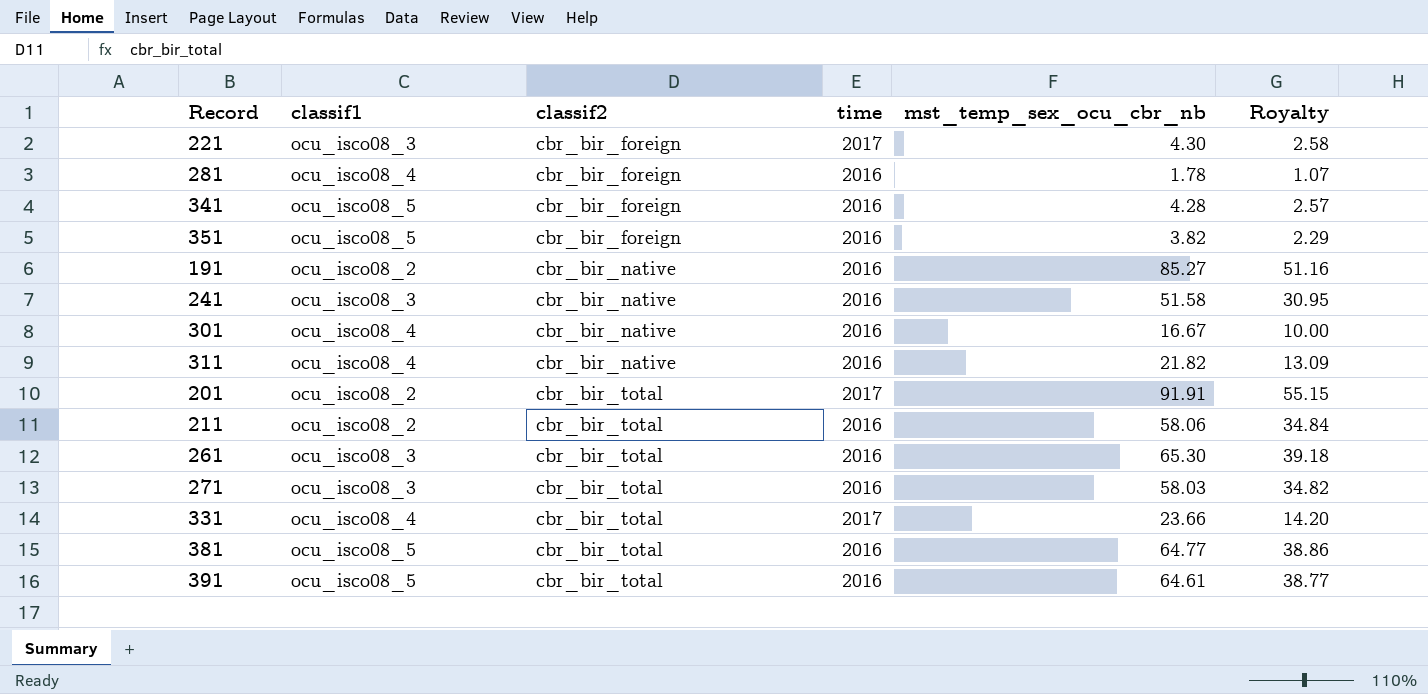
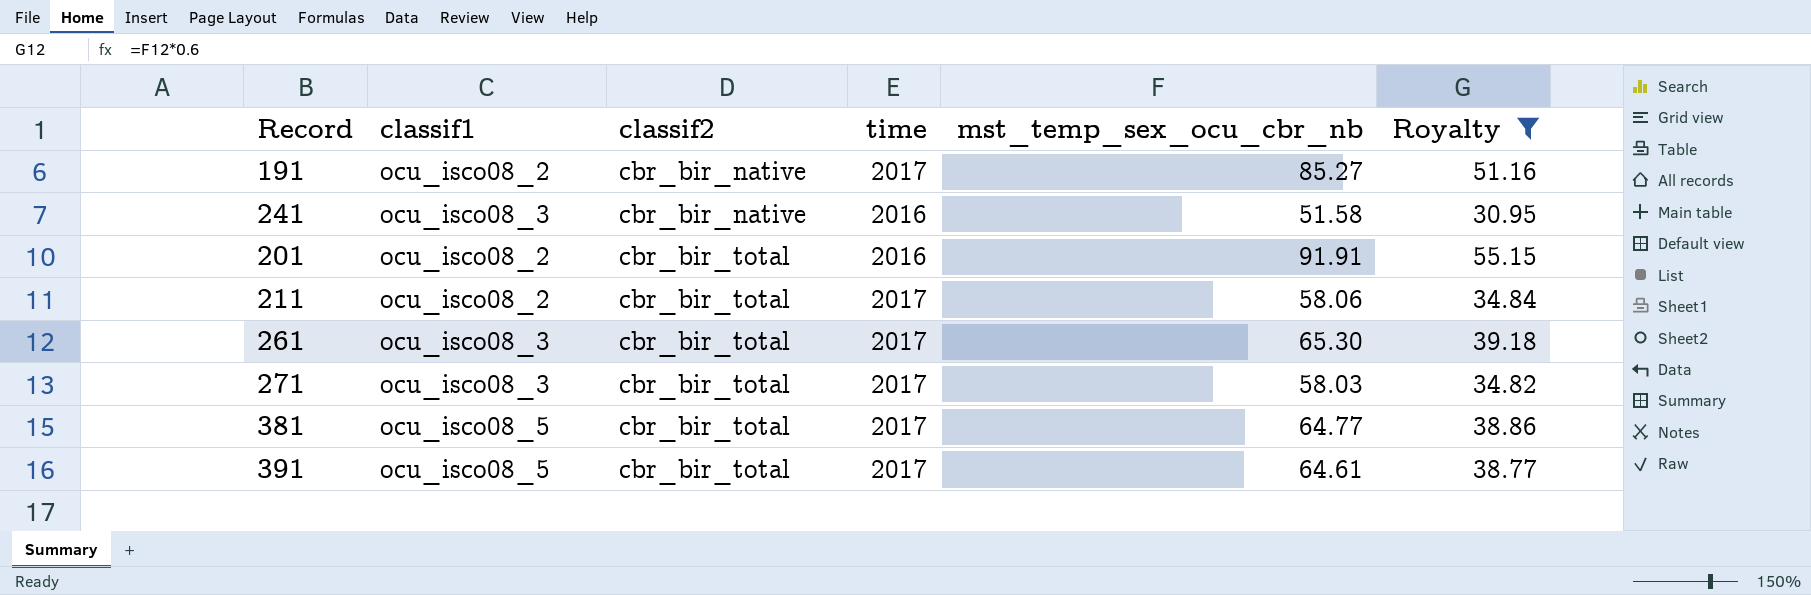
filter: none -> Royalty >= 30.95
191 | time: 2016 -> 2017
201 | time: 2017 -> 2016
211 | time: 2016 -> 2017
261 | time: 2016 -> 2017
271 | time: 2016 -> 2017
381 | time: 2016 -> 2017
391 | time: 2016 -> 2017

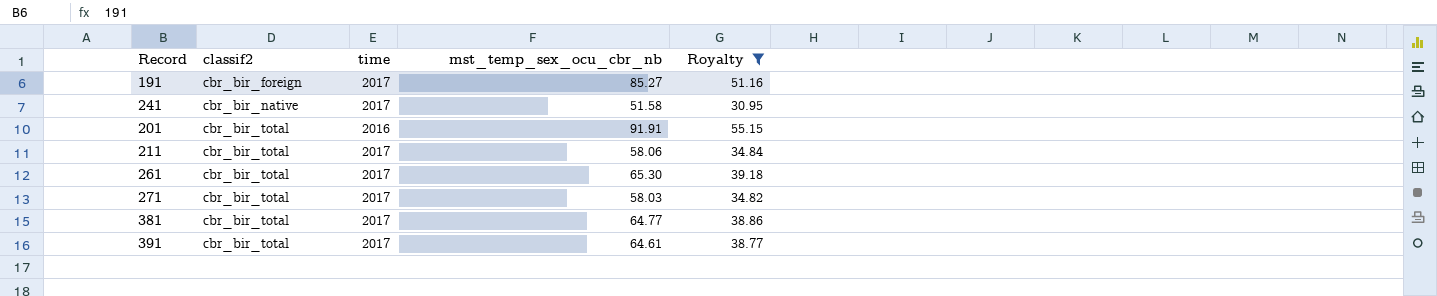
column classif1 | position: 2 -> none
191 | classif2: cbr_bir_native -> cbr_bir_foreign
241 | time: 2016 -> 2017

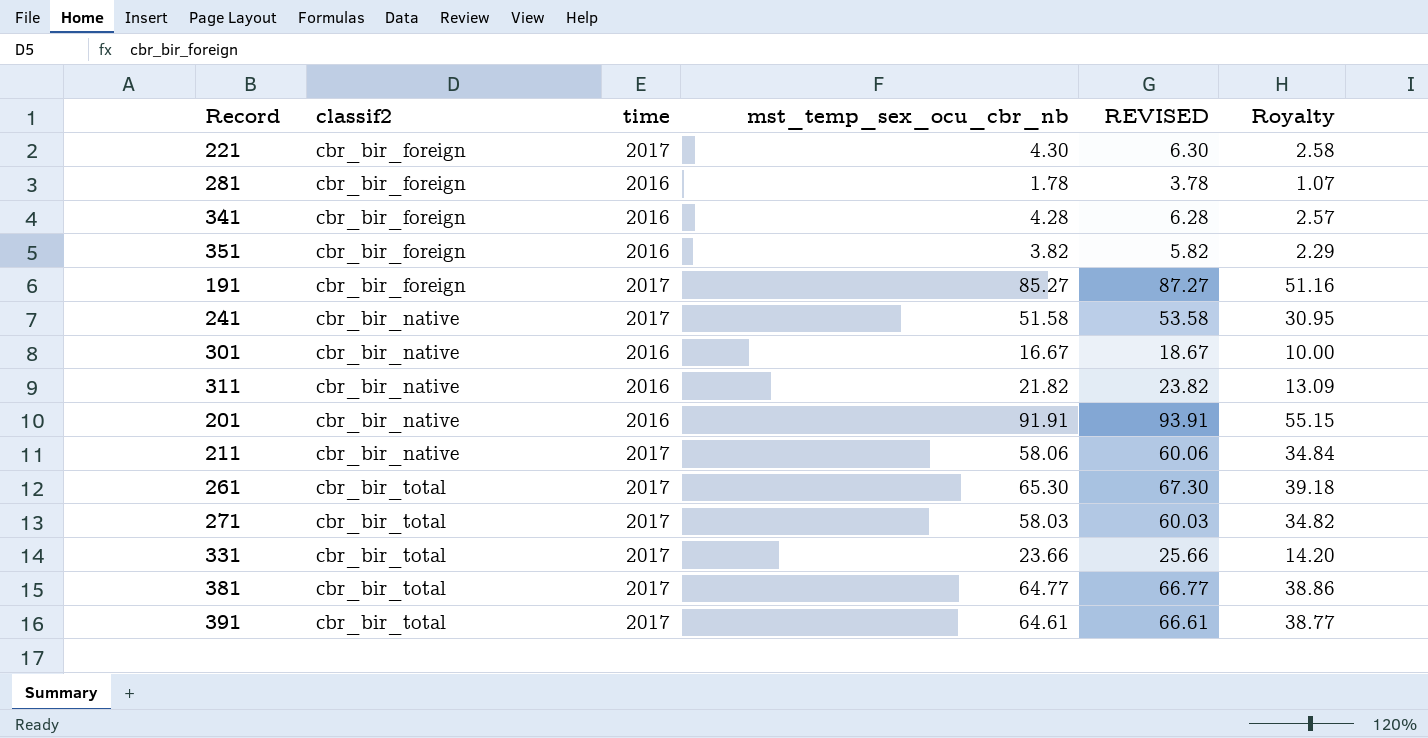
filter: Royalty >= 30.95 -> none
column REVISED | formula: none -> [mst_temp_sex_ocu_cbr_nb] + 2
201 | classif2: cbr_bir_total -> cbr_bir_native
211 | classif2: cbr_bir_total -> cbr_bir_native

